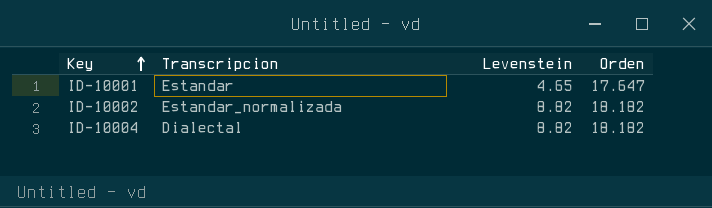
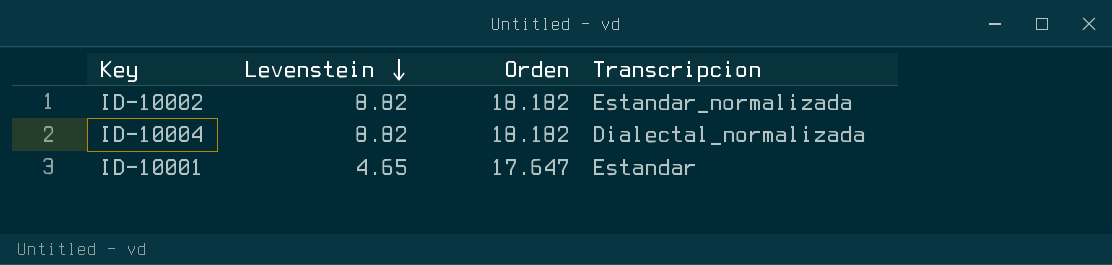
row order: Key ascending -> Levenstein descending
column Transcripcion | position: 2 -> 4
ID-10004 | Transcripcion: Dialectal -> Dialectal_normalizada

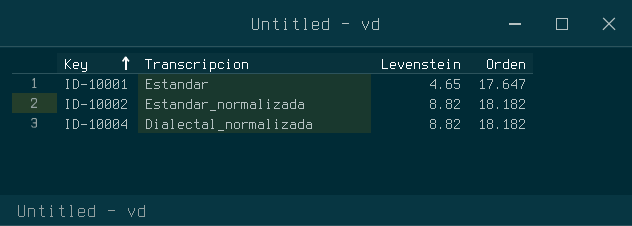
row order: Levenstein descending -> Key ascending
column Transcripcion | position: 4 -> 2

